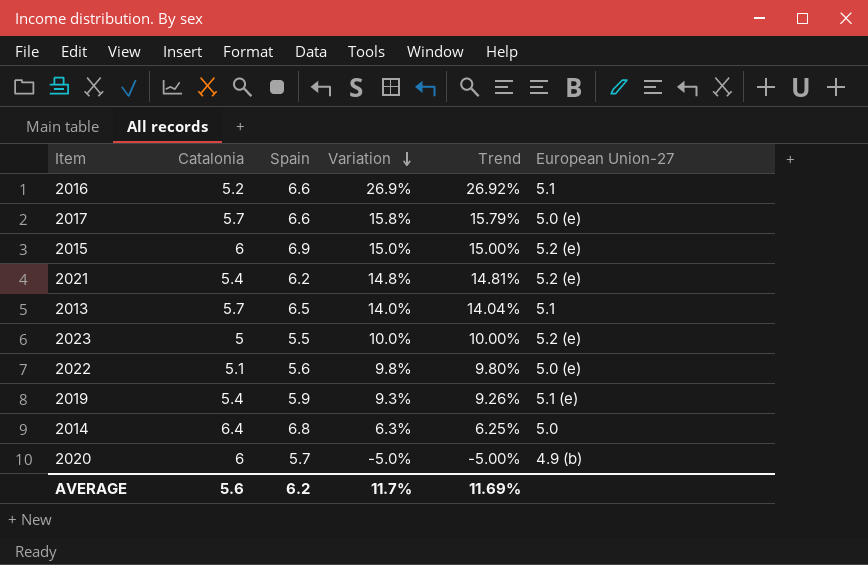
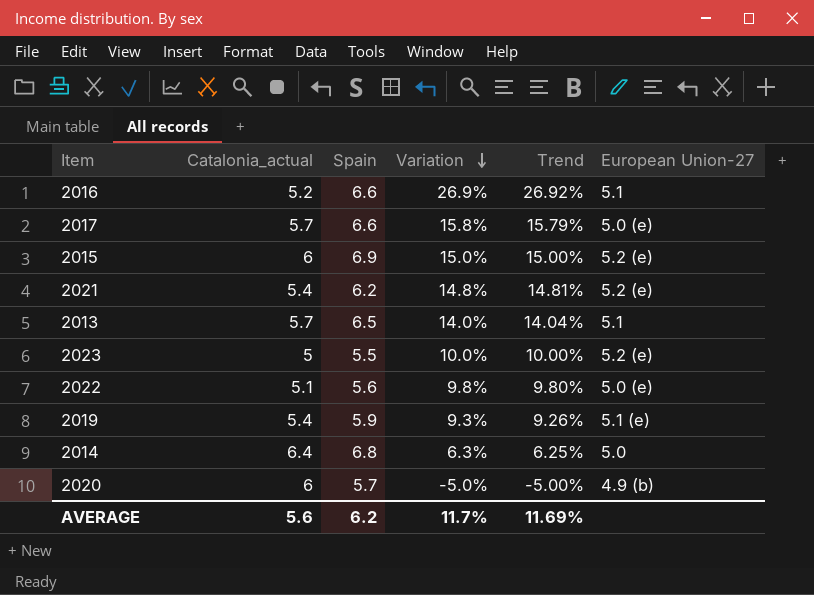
column name: Catalonia -> Catalonia_actual

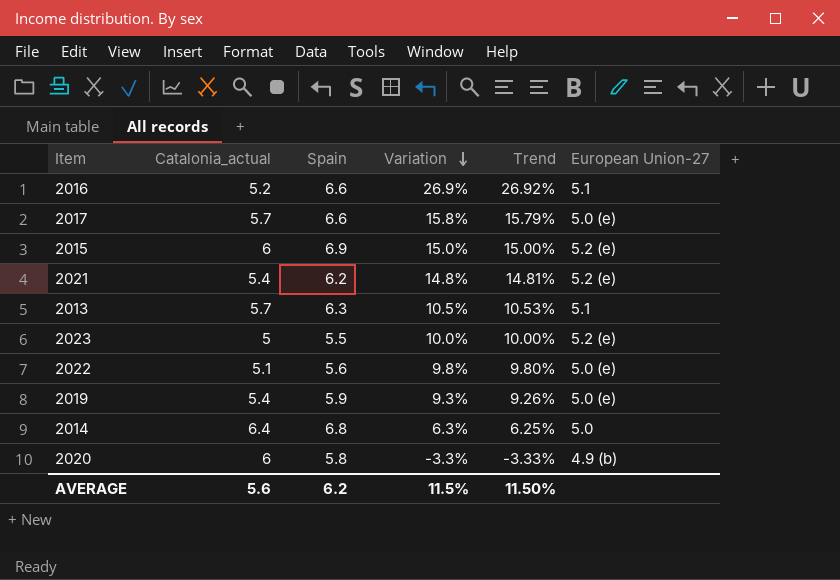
2013 | Spain: 6.5 -> 6.3
2013 | Variation: 14.0% -> 10.5%
2013 | Trend: 14.04% -> 10.53%
2019 | European Union-27: 5.1 (e) -> 5.0 (e)
2020 | Spain: 5.7 -> 5.8
2020 | Variation: -5.0% -> -3.3%
2020 | Trend: -5.00% -> -3.33%
AVERAGE | Variation: 11.7% -> 11.5%
AVERAGE | Trend: 11.69% -> 11.50%

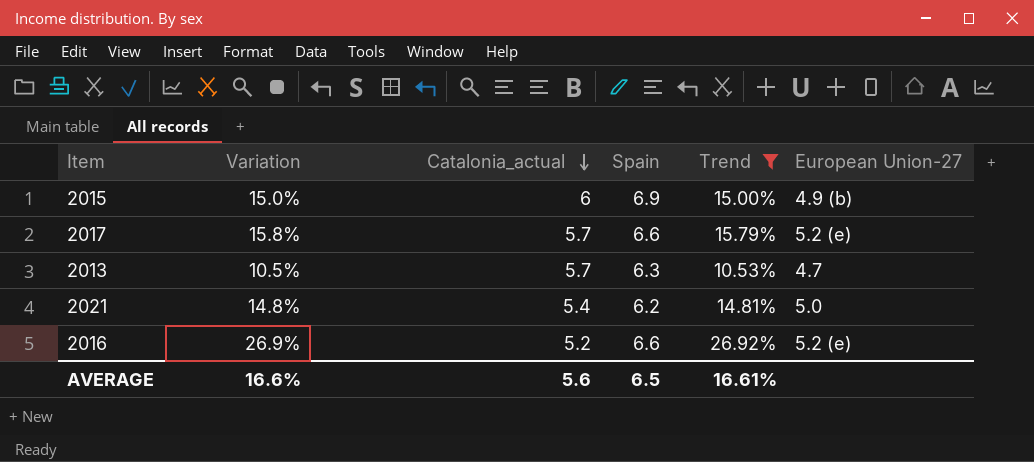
filter: none -> Trend >= 10.53%
row order: Variation descending -> Catalonia_actual descending
column Variation | position: 4 -> 2
2015 | European Union-27: 5.2 (e) -> 4.9 (b)
2017 | European Union-27: 5.0 (e) -> 5.2 (e)
2013 | European Union-27: 5.1 -> 4.7
2021 | European Union-27: 5.2 (e) -> 5.0
2016 | European Union-27: 5.1 -> 5.2 (e)
AVERAGE | Variation: 11.5% -> 16.6%
AVERAGE | Spain: 6.2 -> 6.5
AVERAGE | Trend: 11.50% -> 16.61%

